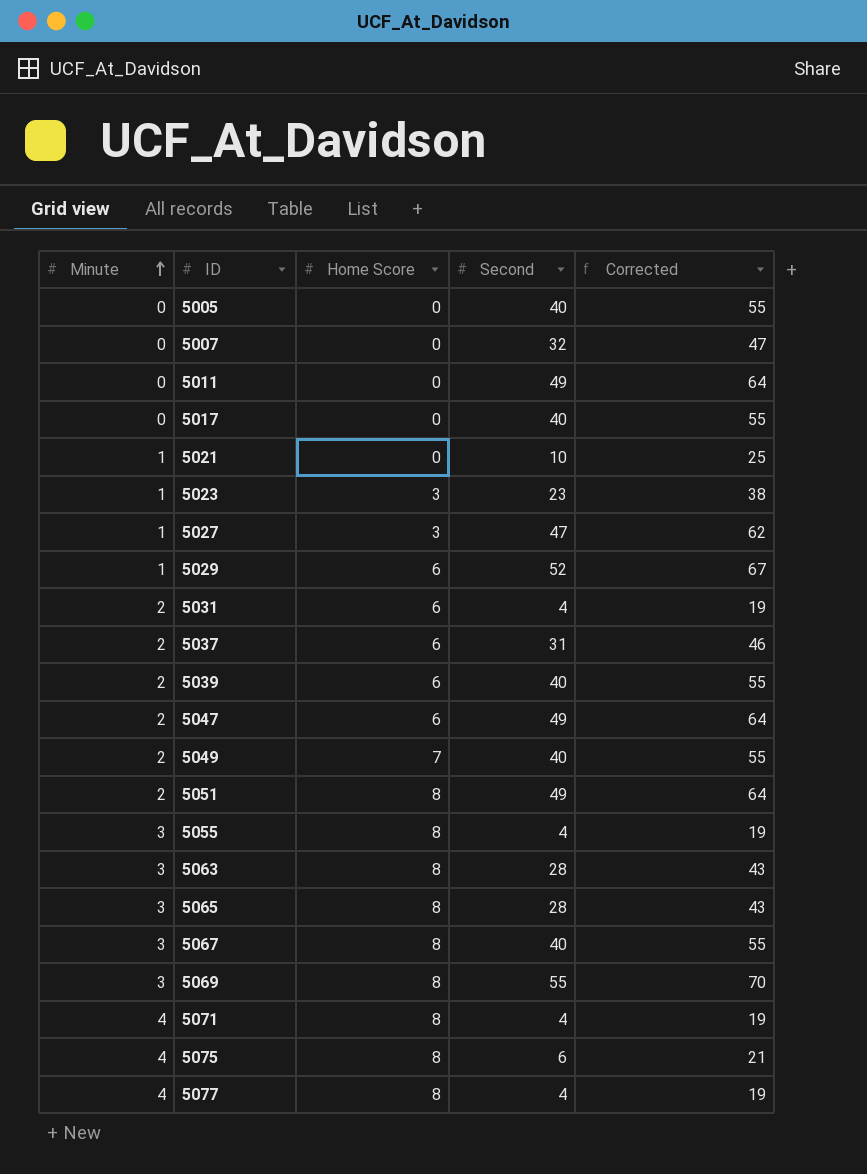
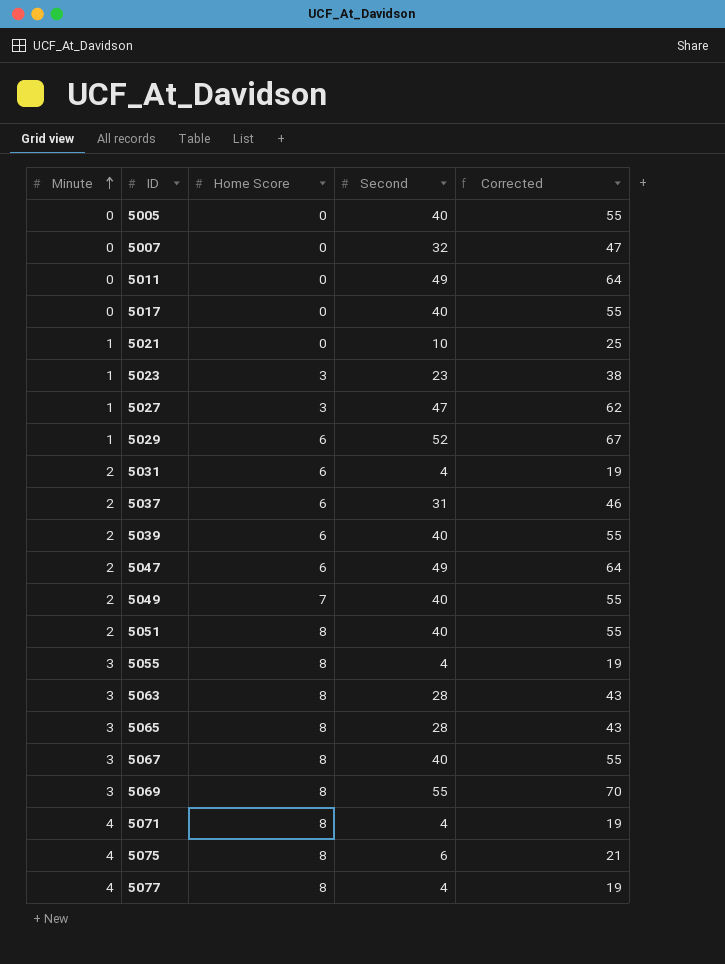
5051 | Second: 49 -> 40
5051 | Corrected: 64 -> 55

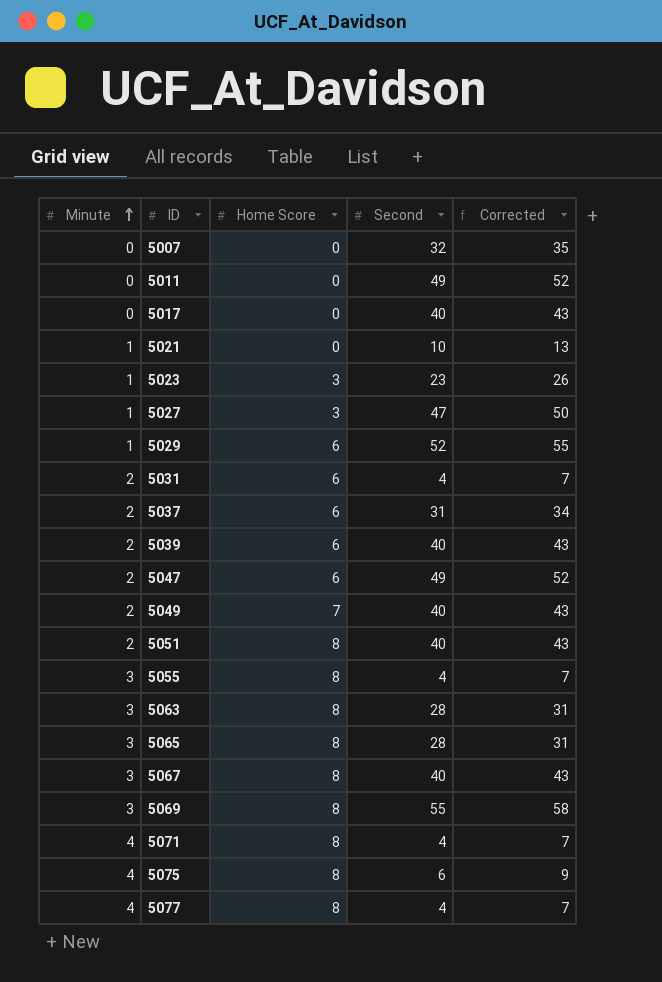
column Corrected | formula: [Second] + 15 -> [Second] + 3
row 5005: 0 | 0 | 40 | 55 -> none

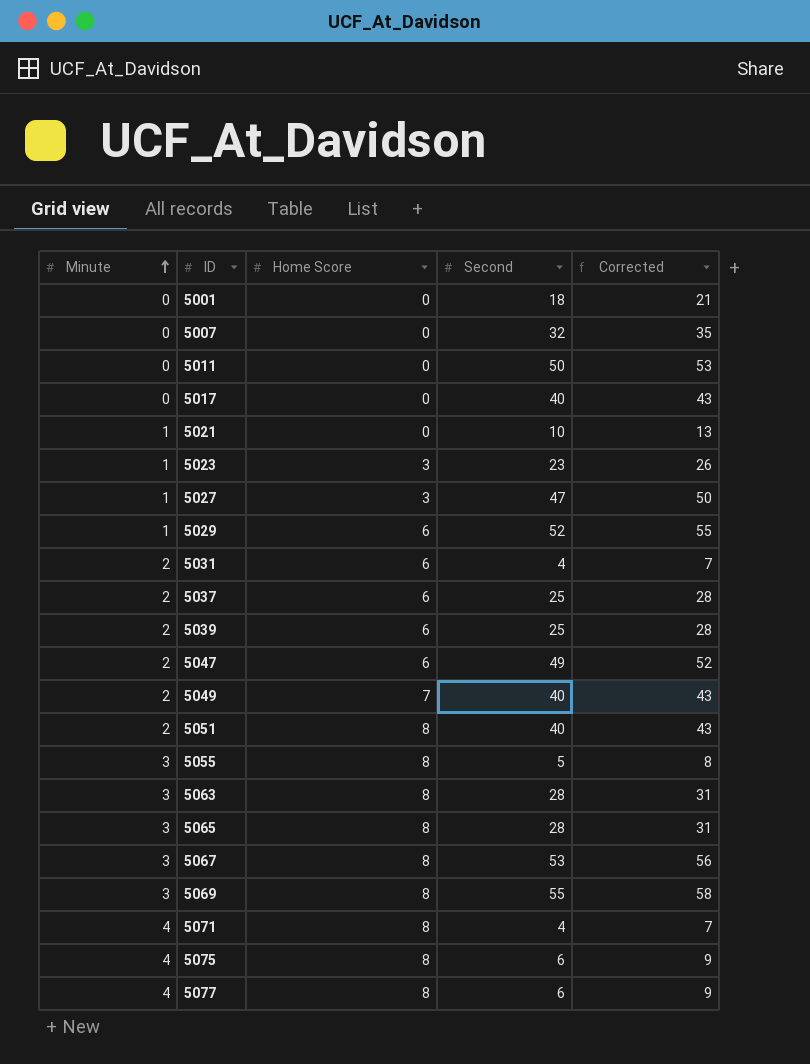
row 5001: none -> 0 | 0 | 18 | 21
5011 | Second: 49 -> 50
5011 | Corrected: 52 -> 53
5037 | Second: 31 -> 25
5037 | Corrected: 34 -> 28
5039 | Second: 40 -> 25
5039 | Corrected: 43 -> 28
5055 | Second: 4 -> 5
5055 | Corrected: 7 -> 8
5067 | Second: 40 -> 53
5067 | Corrected: 43 -> 56
5077 | Second: 4 -> 6
5077 | Corrected: 7 -> 9

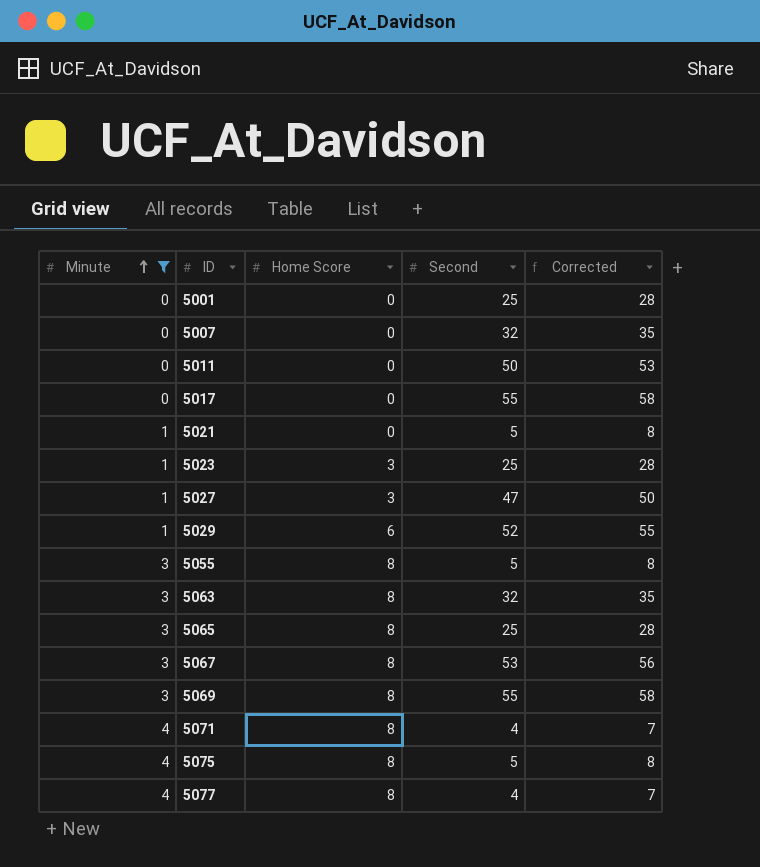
filter: none -> Minute != 2
5001 | Second: 18 -> 25
5001 | Corrected: 21 -> 28
5017 | Second: 40 -> 55
5017 | Corrected: 43 -> 58
5021 | Second: 10 -> 5
5021 | Corrected: 13 -> 8
5023 | Second: 23 -> 25
5023 | Corrected: 26 -> 28
5063 | Second: 28 -> 32
5063 | Corrected: 31 -> 35
5065 | Second: 28 -> 25
5065 | Corrected: 31 -> 28
5075 | Second: 6 -> 5
5075 | Corrected: 9 -> 8
5077 | Second: 6 -> 4
5077 | Corrected: 9 -> 7

